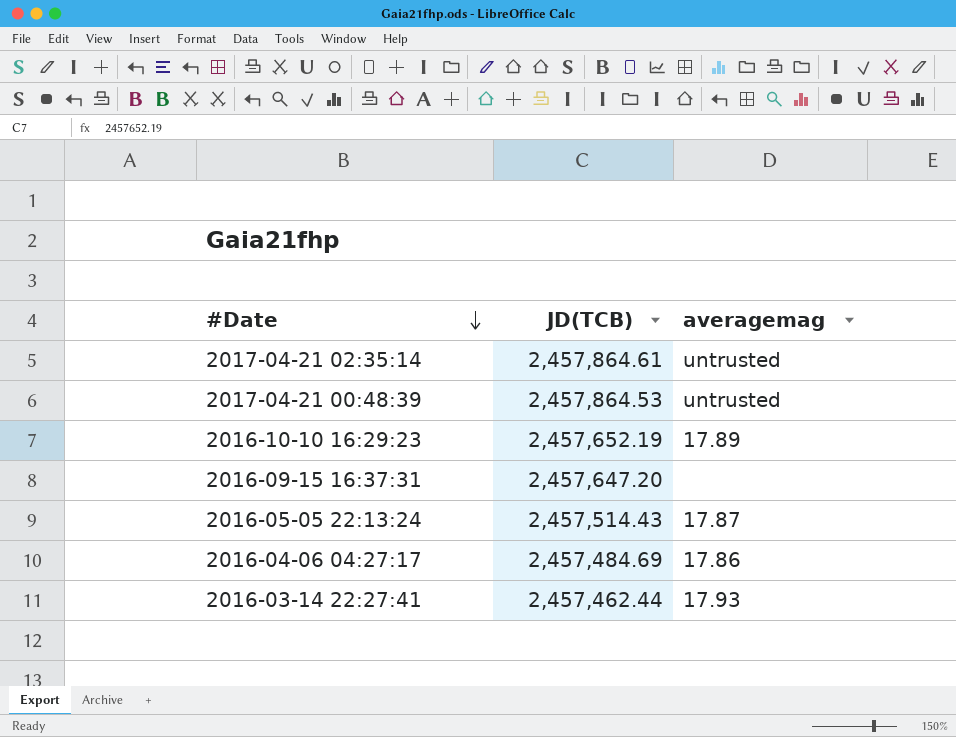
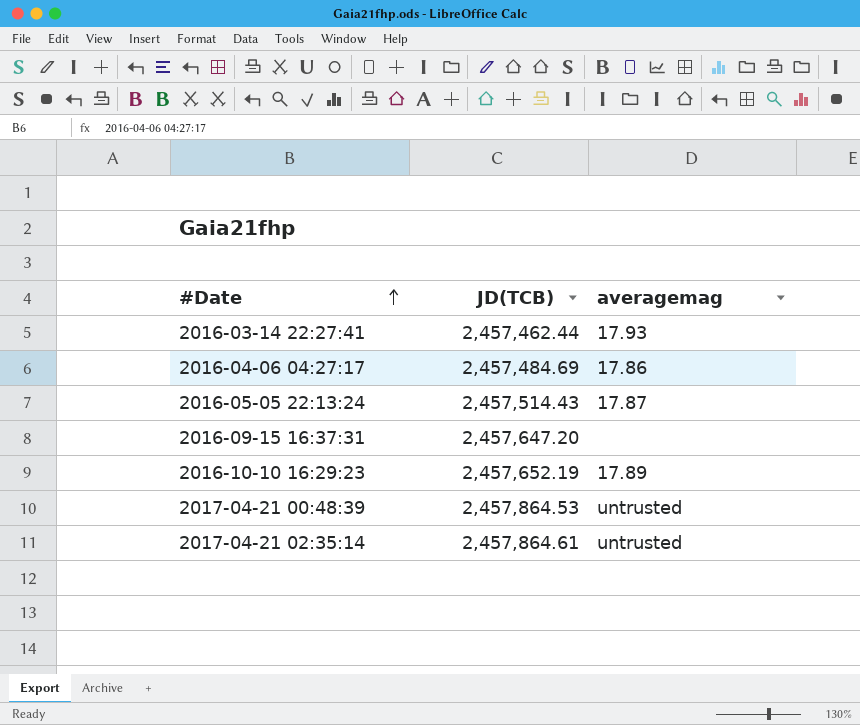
row order: #Date descending -> #Date ascending

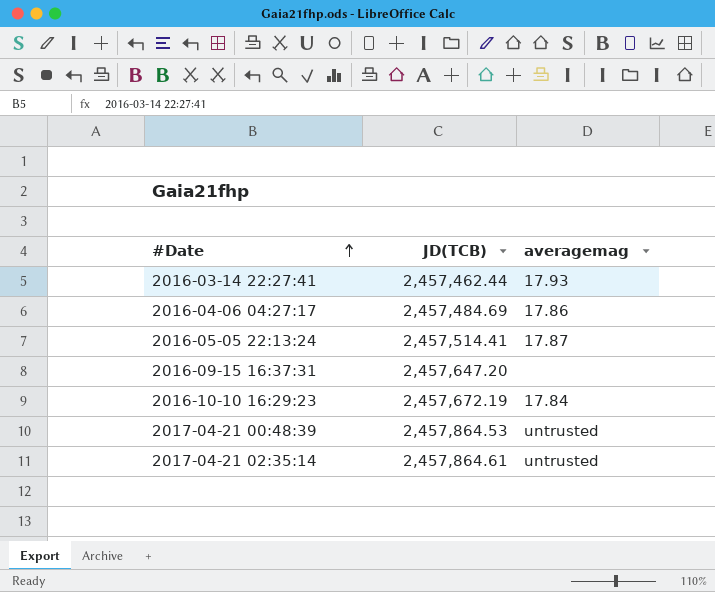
2016-05-05 22:13:24 | JD(TCB): 2,457,514.43 -> 2,457,514.41
2016-10-10 16:29:23 | JD(TCB): 2,457,652.19 -> 2,457,672.19
2016-10-10 16:29:23 | averagemag: 17.89 -> 17.84

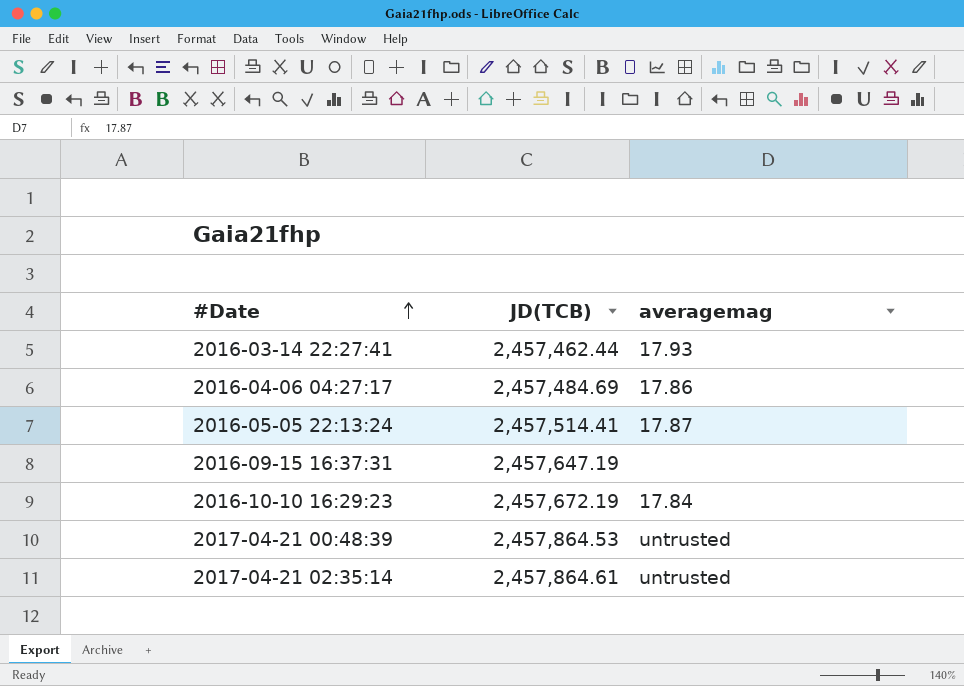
2016-09-15 16:37:31 | JD(TCB): 2,457,647.20 -> 2,457,647.19

